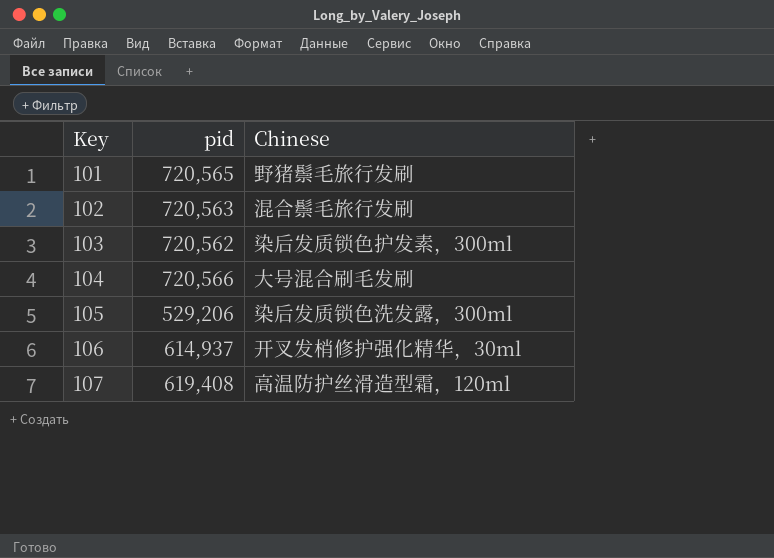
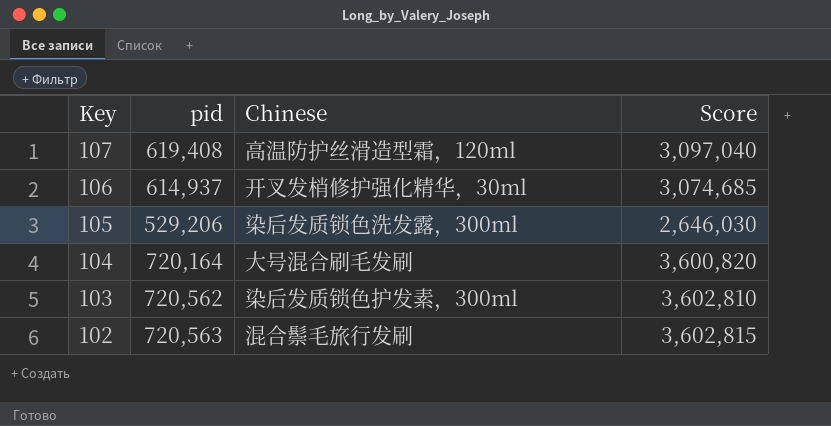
row order: Key ascending -> Key descending
column Score | formula: none -> [pid] * 5
row 101: 720,565 | 野猪鬃毛旅行发刷 -> none
104 | pid: 720,566 -> 720,164

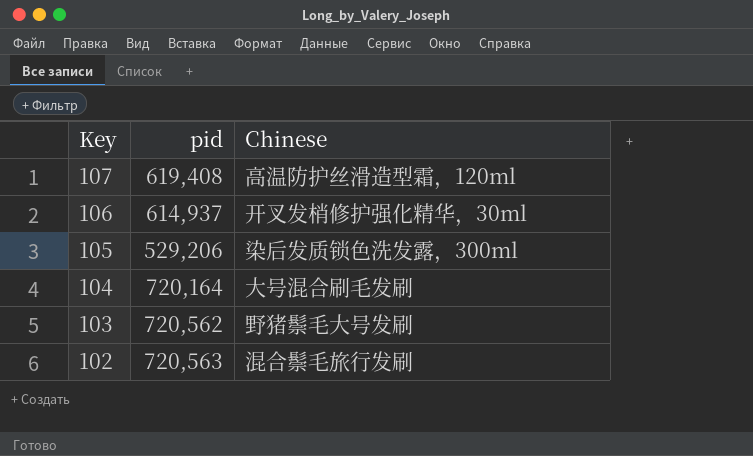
column Score | formula: [pid] * 5 -> none
103 | Chinese: 染后发质锁色护发素，300ml -> 野猪鬃毛大号发刷

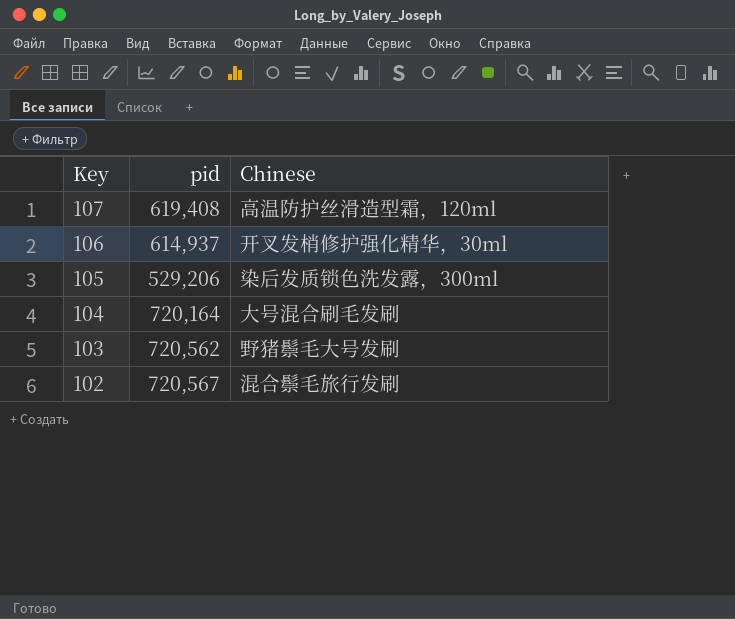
102 | pid: 720,563 -> 720,567

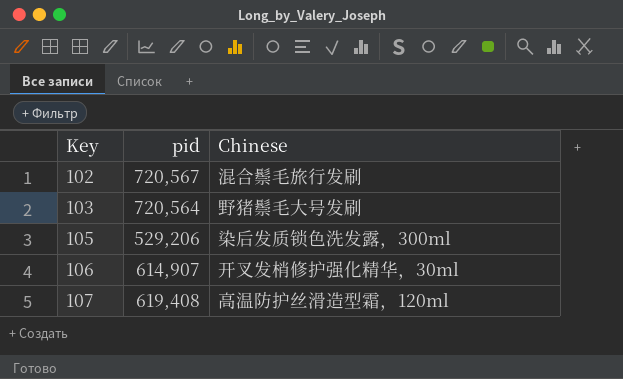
row order: Key descending -> Key ascending
row 104: 720,164 | 大号混合刷毛发刷 -> none
103 | pid: 720,562 -> 720,564
106 | pid: 614,937 -> 614,907

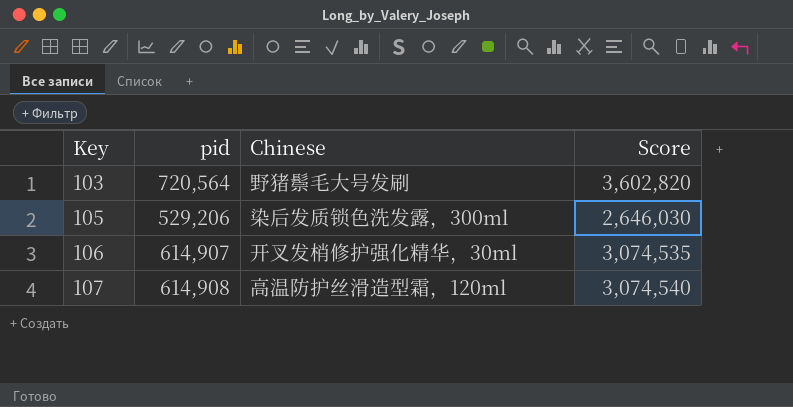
column Score | formula: none -> [pid] * 5
row 102: 720,567 | 混合鬃毛旅行发刷 -> none
107 | pid: 619,408 -> 614,908

